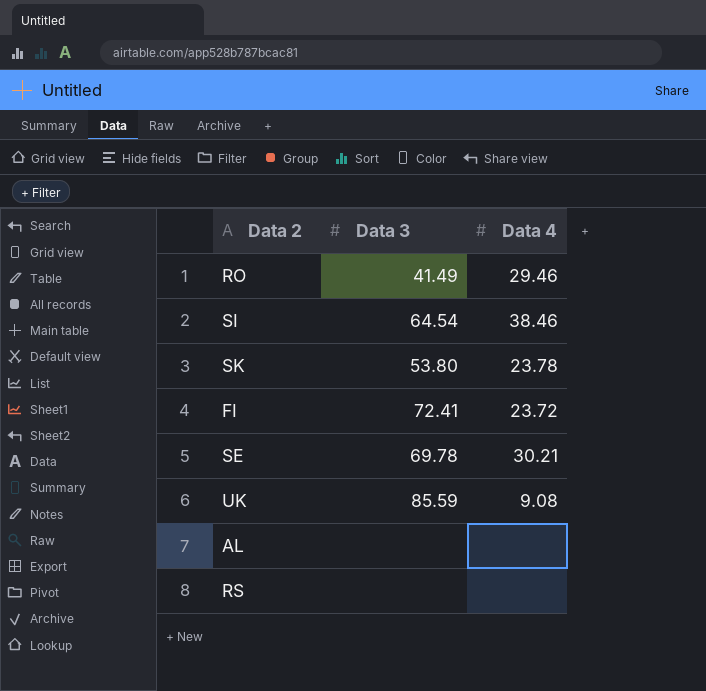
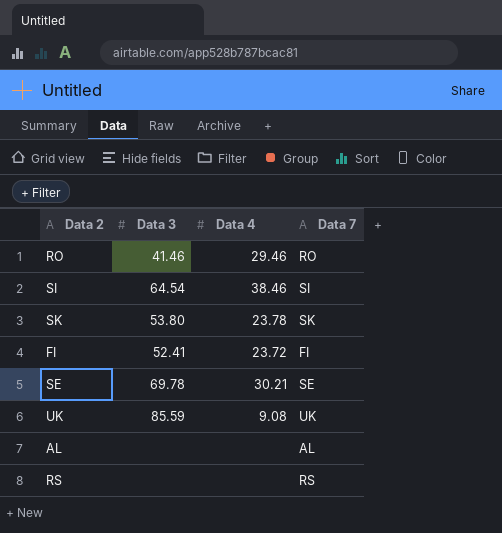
column Data 7 | position: none -> 4
RO | Data 3: 41.49 -> 41.46
FI | Data 3: 72.41 -> 52.41

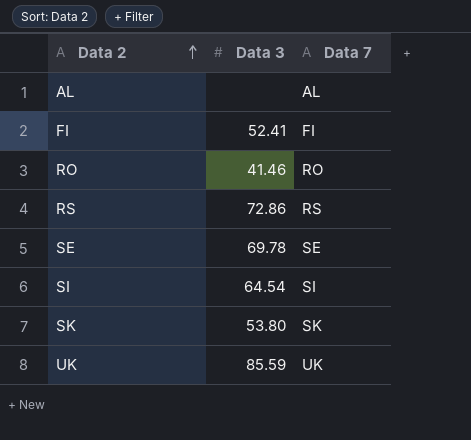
row order: none -> Data 2 ascending
column Data 4 | position: 3 -> none
RS | Data 3: none -> 72.86

